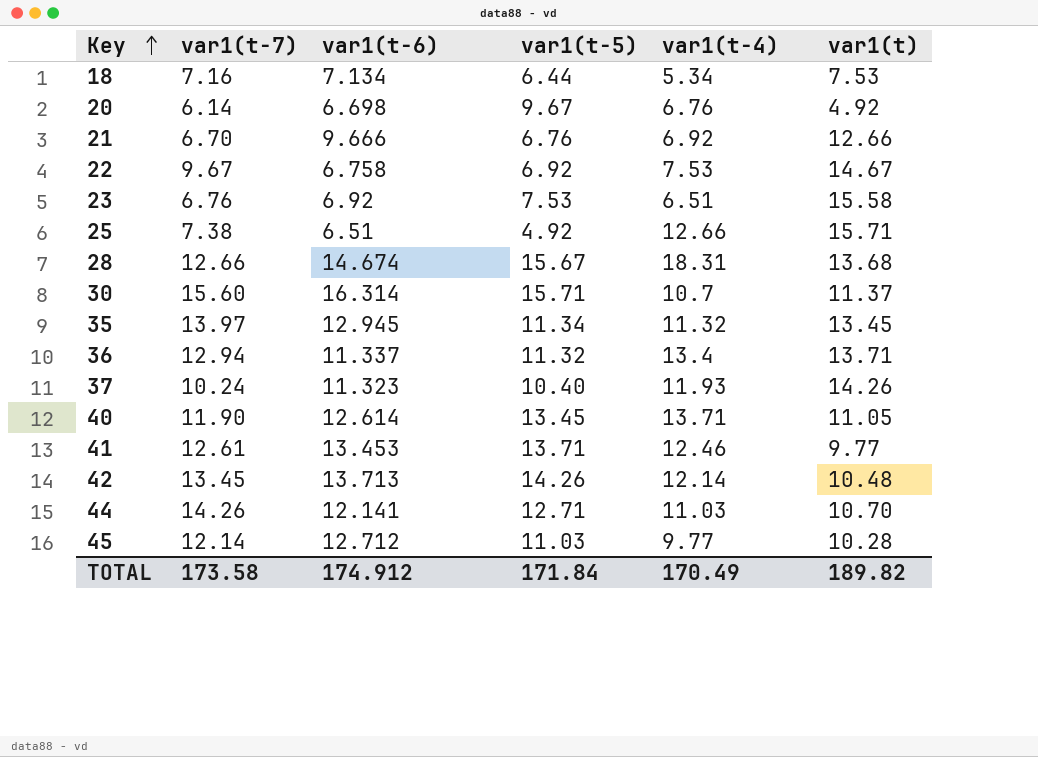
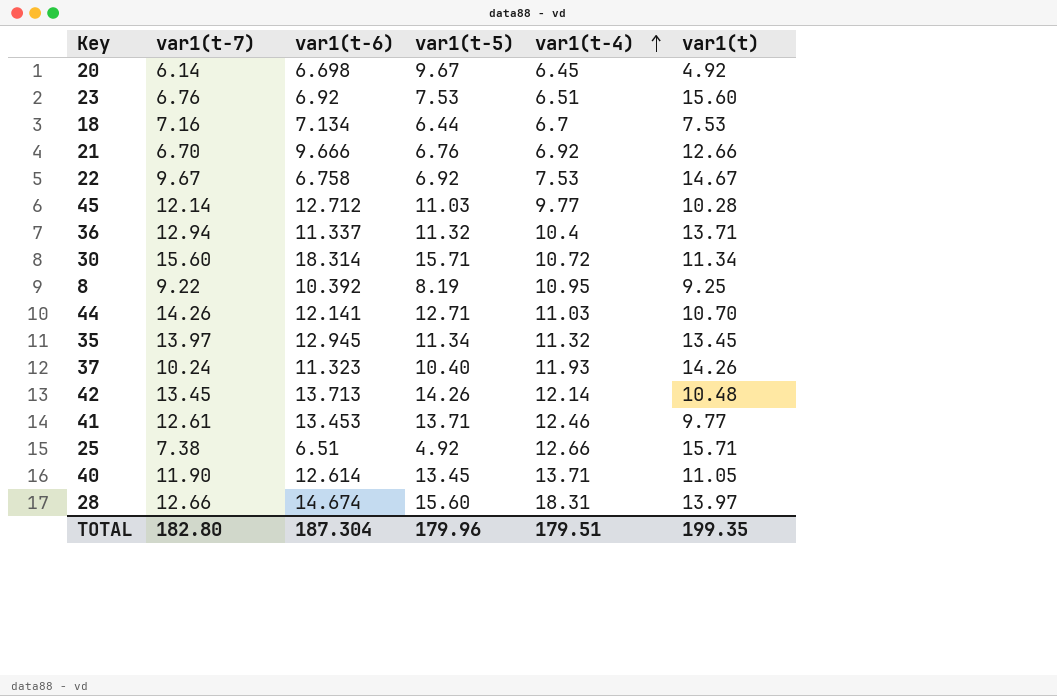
row order: Key ascending -> var1(t-4) ascending
20 | var1(t-4): 6.76 -> 6.45
23 | var1(t): 15.58 -> 15.60
18 | var1(t-4): 5.34 -> 6.7
36 | var1(t-4): 13.4 -> 10.4
30 | var1(t-6): 16.314 -> 18.314
30 | var1(t-4): 10.7 -> 10.72
30 | var1(t): 11.37 -> 11.34
row 8: none -> 9.22 | 10.392 | 8.19 | 10.95 | 9.25
28 | var1(t-5): 15.67 -> 15.60
28 | var1(t): 13.68 -> 13.97
TOTAL | var1(t-7): 173.58 -> 182.80
TOTAL | var1(t-6): 174.912 -> 187.304
TOTAL | var1(t-5): 171.84 -> 179.96
TOTAL | var1(t-4): 170.49 -> 179.51
TOTAL | var1(t): 189.82 -> 199.35

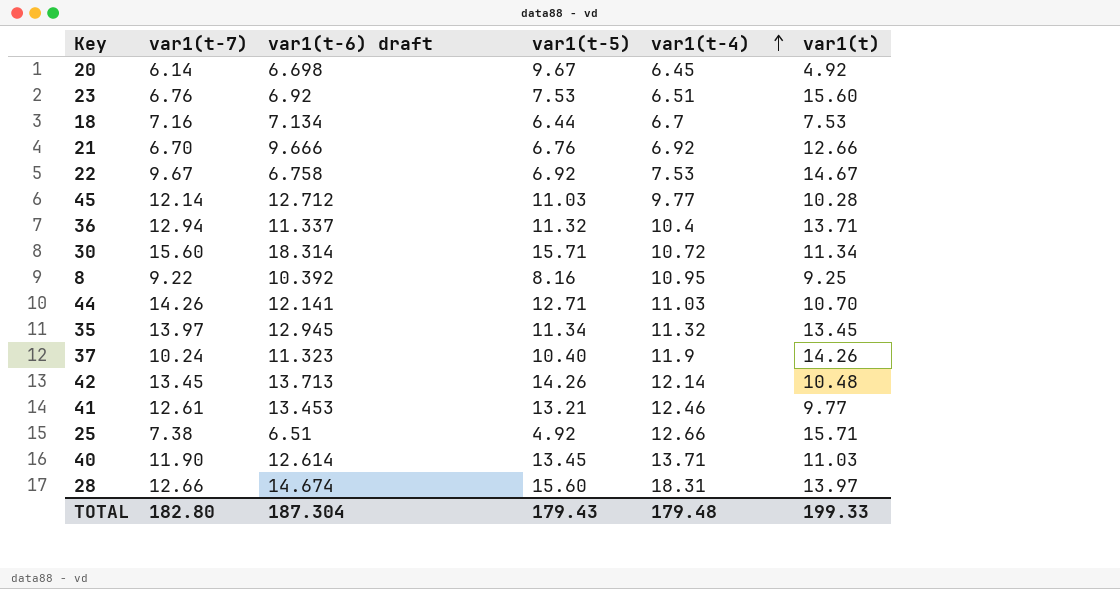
column name: var1(t-6) -> var1(t-6) draft
8 | var1(t-5): 8.19 -> 8.16
37 | var1(t-4): 11.93 -> 11.9
41 | var1(t-5): 13.71 -> 13.21
40 | var1(t): 11.05 -> 11.03
TOTAL | var1(t-5): 179.96 -> 179.43
TOTAL | var1(t-4): 179.51 -> 179.48
TOTAL | var1(t): 199.35 -> 199.33

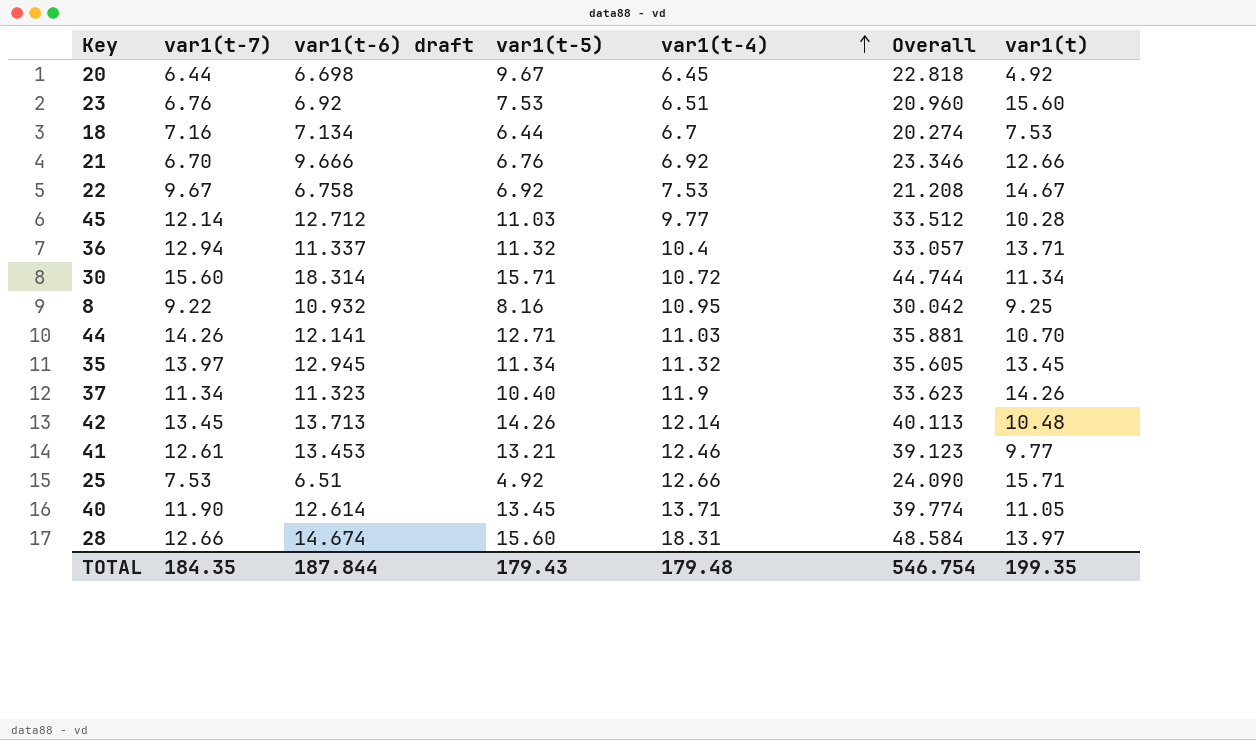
column Overall | formula: none -> [var1(t-6) draft] + [var1(t-5)] + [var1(t-4)]
20 | var1(t-7): 6.14 -> 6.44
8 | var1(t-6) draft: 10.392 -> 10.932
37 | var1(t-7): 10.24 -> 11.34
25 | var1(t-7): 7.38 -> 7.53
40 | var1(t): 11.03 -> 11.05
TOTAL | var1(t-7): 182.80 -> 184.35
TOTAL | var1(t-6) draft: 187.304 -> 187.844
TOTAL | var1(t): 199.33 -> 199.35

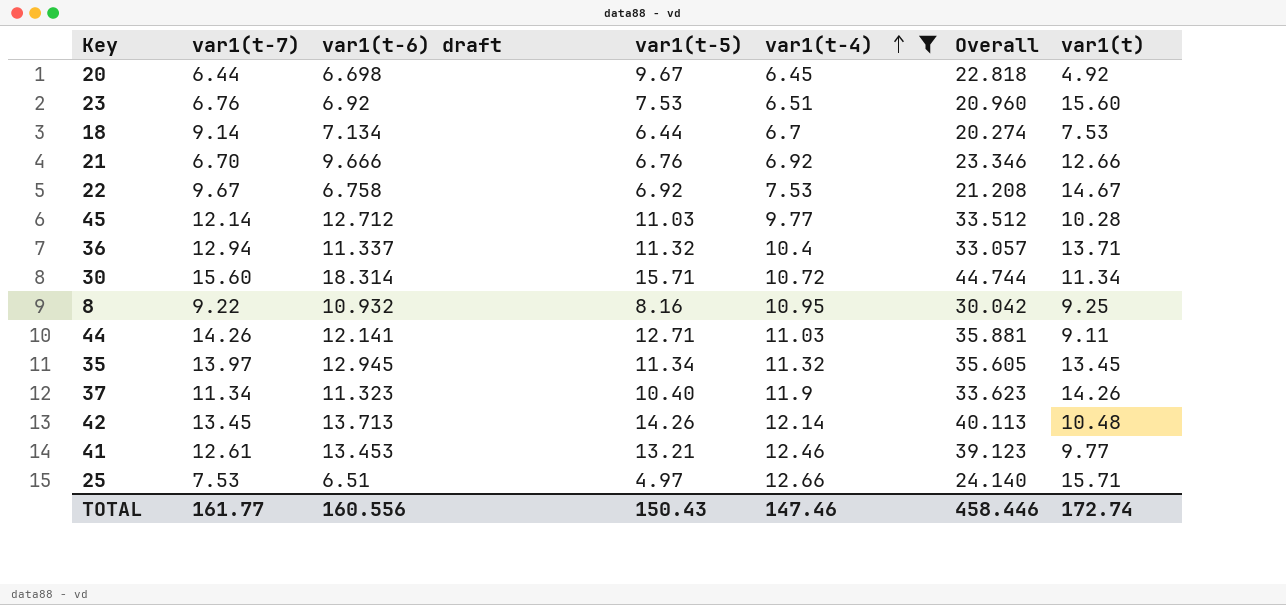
filter: none -> var1(t-4) <= 12.66
18 | var1(t-7): 7.16 -> 9.14
44 | var1(t): 10.70 -> 9.11
25 | var1(t-5): 4.92 -> 4.97
25 | Overall: 24.090 -> 24.140
TOTAL | var1(t-7): 184.35 -> 161.77
TOTAL | var1(t-6) draft: 187.844 -> 160.556
TOTAL | var1(t-5): 179.43 -> 150.43
TOTAL | var1(t-4): 179.48 -> 147.46
TOTAL | Overall: 546.754 -> 458.446
TOTAL | var1(t): 199.35 -> 172.74

